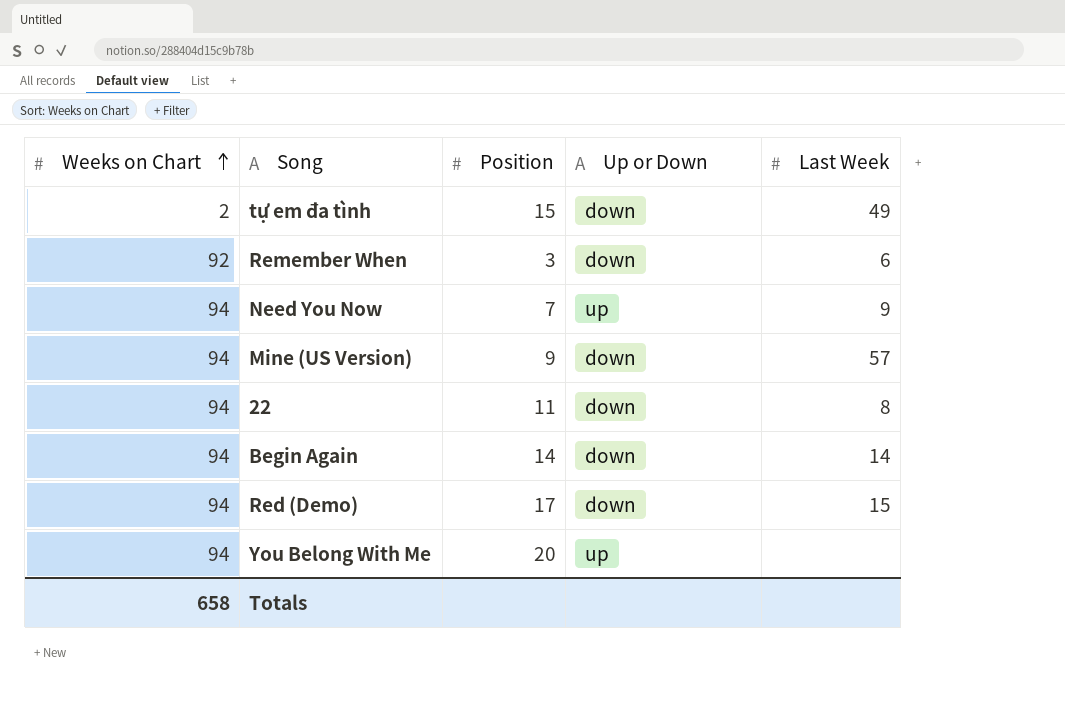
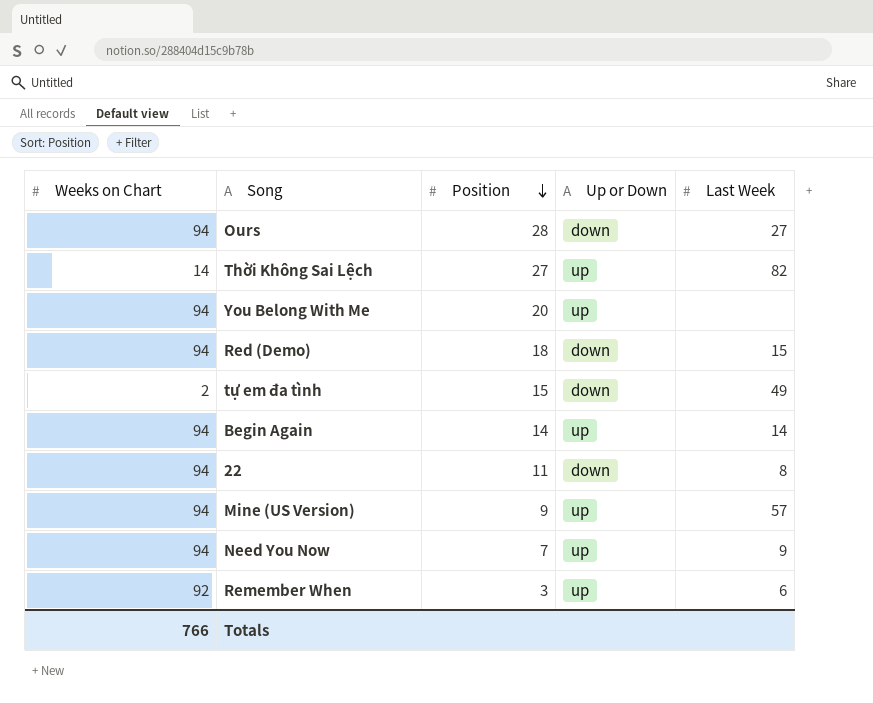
row order: Weeks on Chart ascending -> Position descending
row Ours: none -> 94 | 28 | down | 27
row Thời Không Sai Lệch: none -> 14 | 27 | up | 82
Red (Demo) | Position: 17 -> 18
Begin Again | Up or Down: down -> up
Mine (US Version) | Up or Down: down -> up
Remember When | Up or Down: down -> up
Totals | Weeks on Chart: 658 -> 766

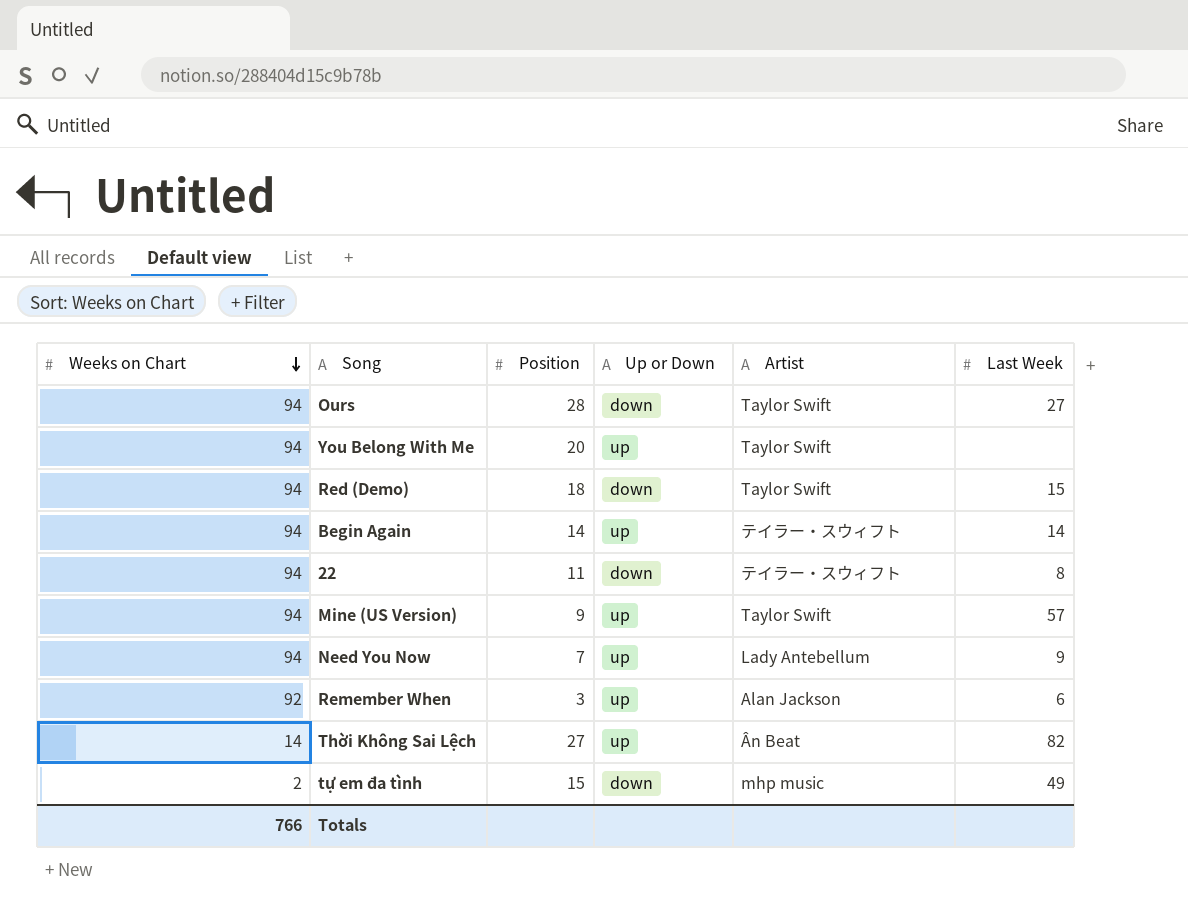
row order: Position descending -> Weeks on Chart descending
column Artist | position: none -> 5

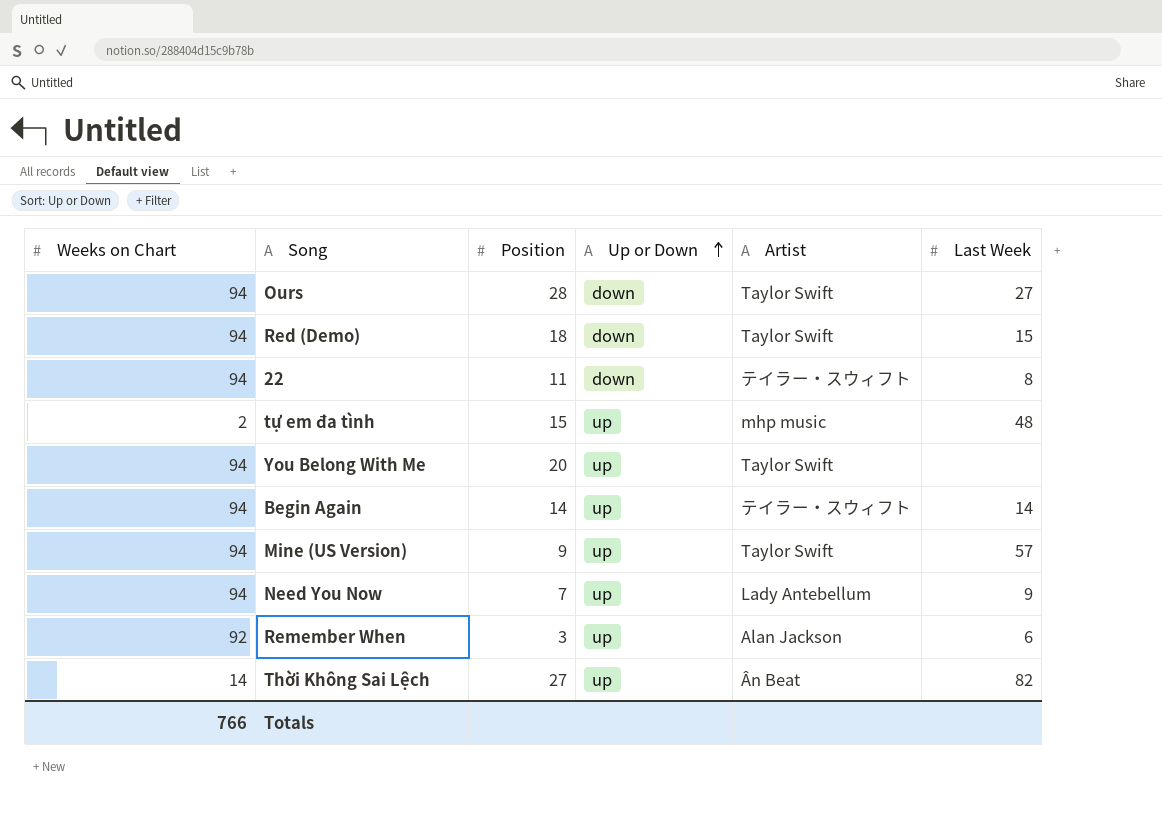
row order: Weeks on Chart descending -> Up or Down ascending
tự em đa tình | Up or Down: down -> up
tự em đa tình | Last Week: 49 -> 48

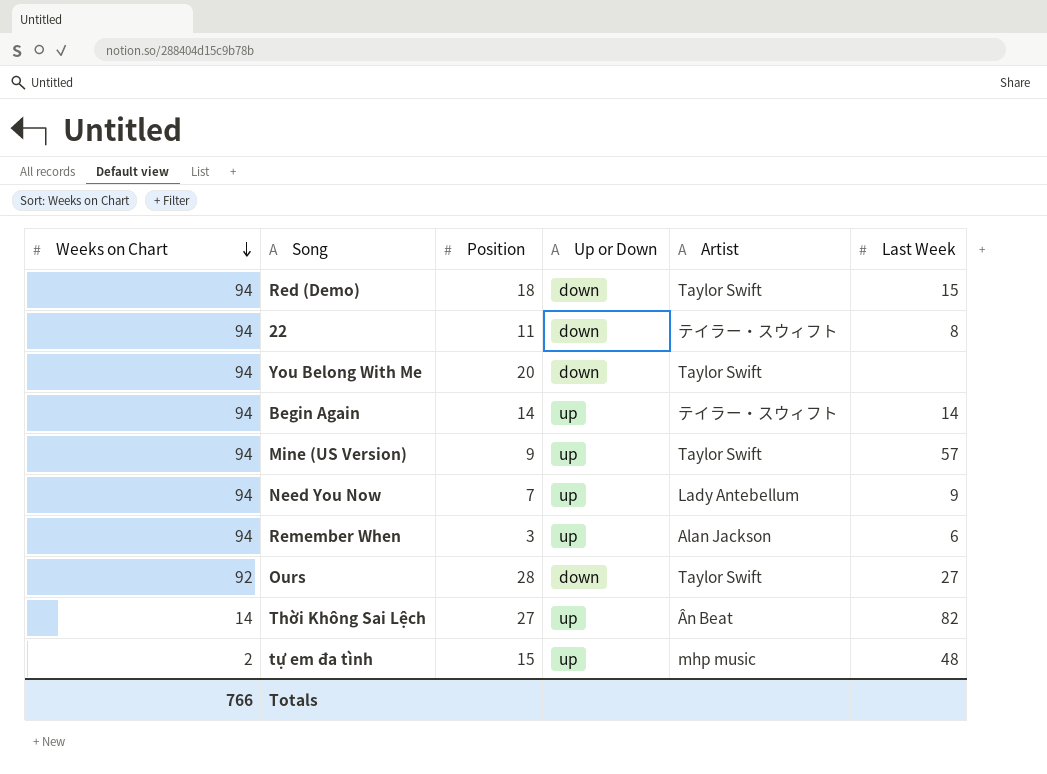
row order: Up or Down ascending -> Weeks on Chart descending
You Belong With Me | Up or Down: up -> down
Remember When | Weeks on Chart: 92 -> 94
Ours | Weeks on Chart: 94 -> 92

